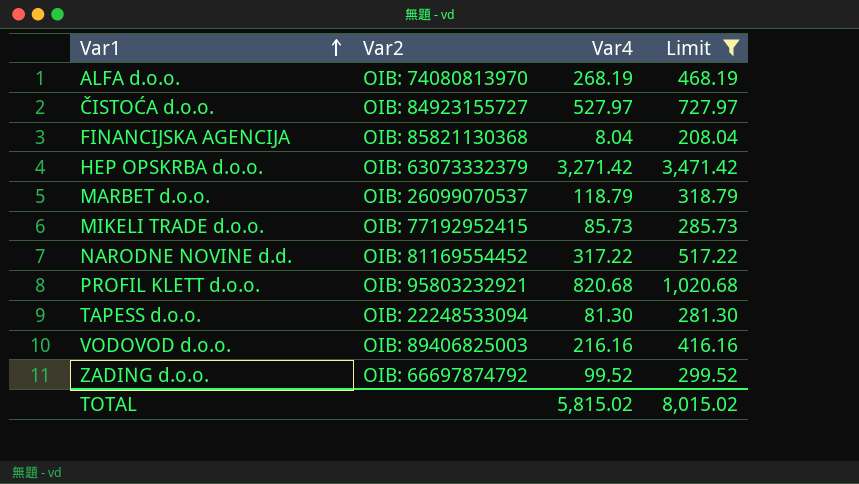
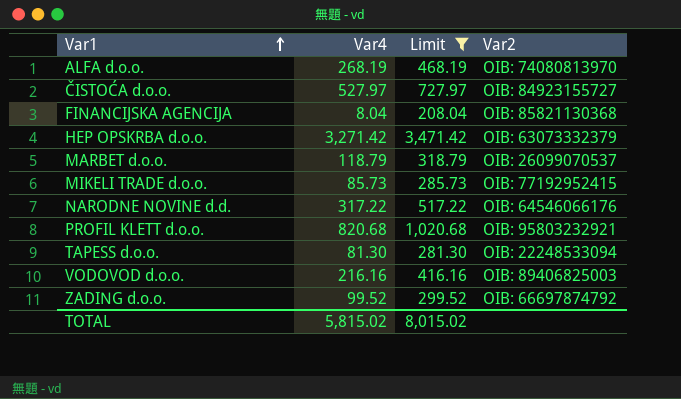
column Var2 | position: 2 -> 4
NARODNE NOVINE d.d. | Var2: OIB: 81169554452 -> OIB: 64546066176

